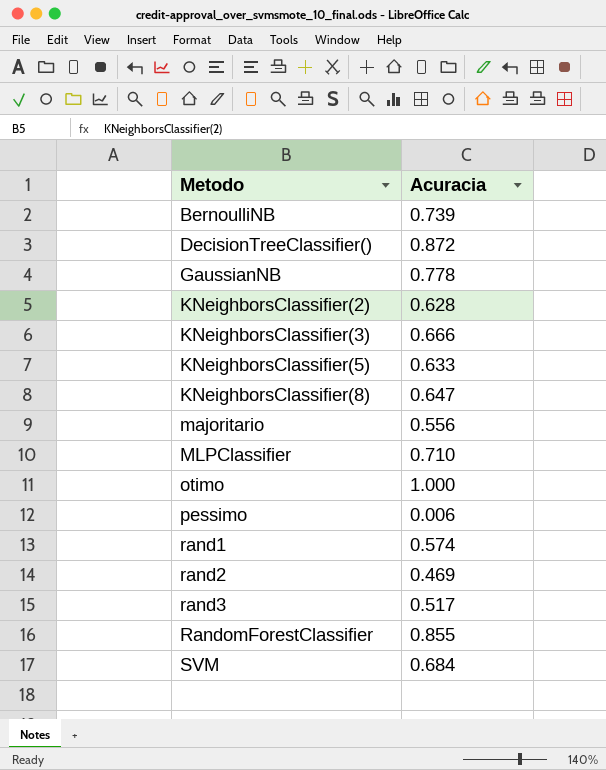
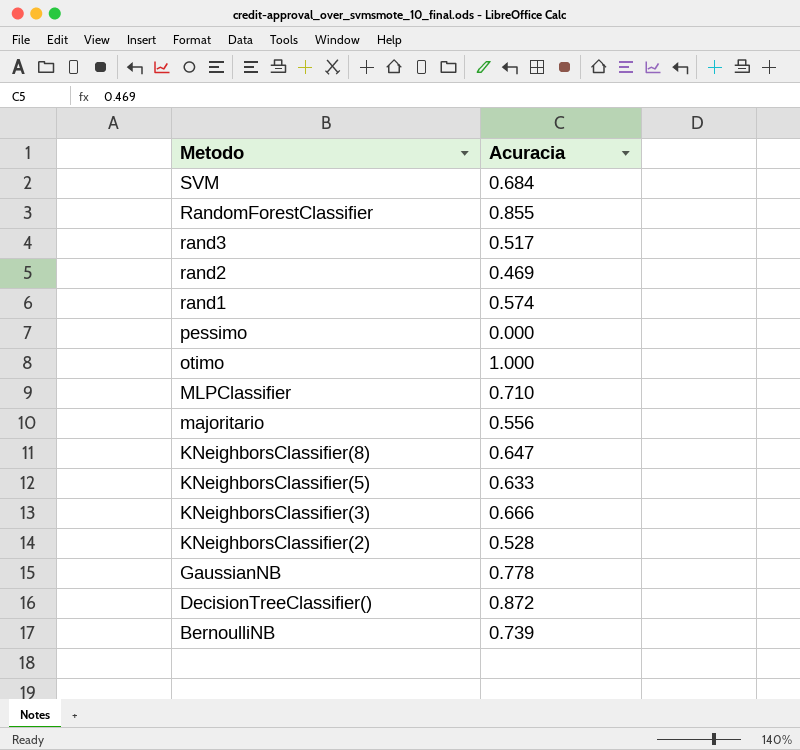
row order: Metodo ascending -> Metodo descending
pessimo | Acuracia: 0.006 -> 0.000
KNeighborsClassifier(2) | Acuracia: 0.628 -> 0.528

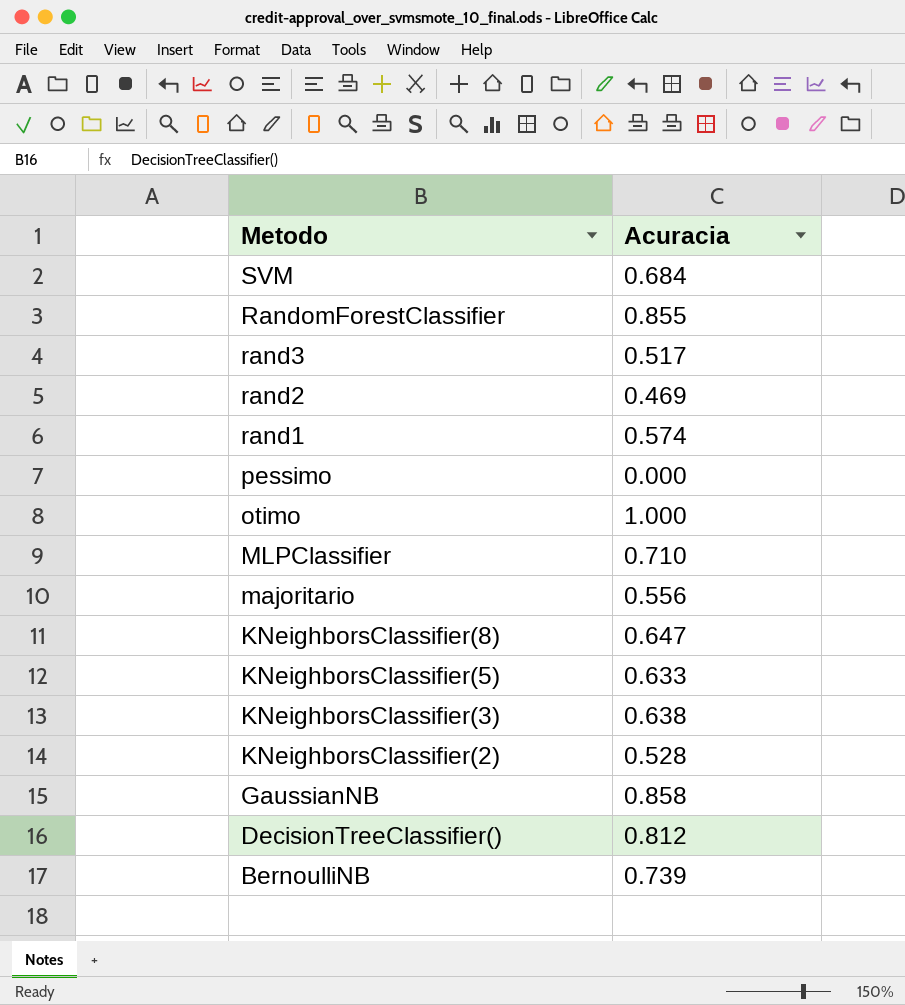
KNeighborsClassifier(3) | Acuracia: 0.666 -> 0.638
GaussianNB | Acuracia: 0.778 -> 0.858
DecisionTreeClassifier() | Acuracia: 0.872 -> 0.812

